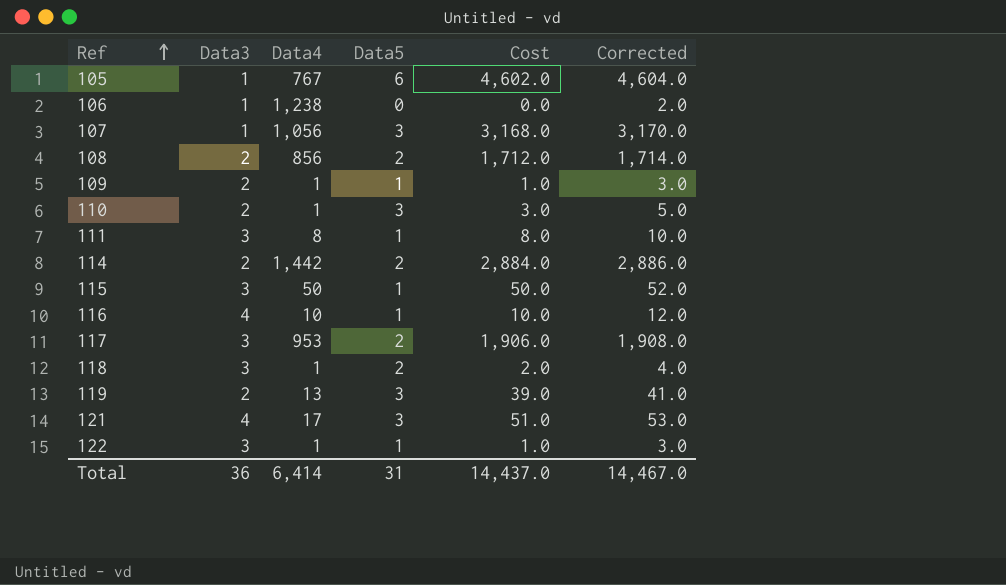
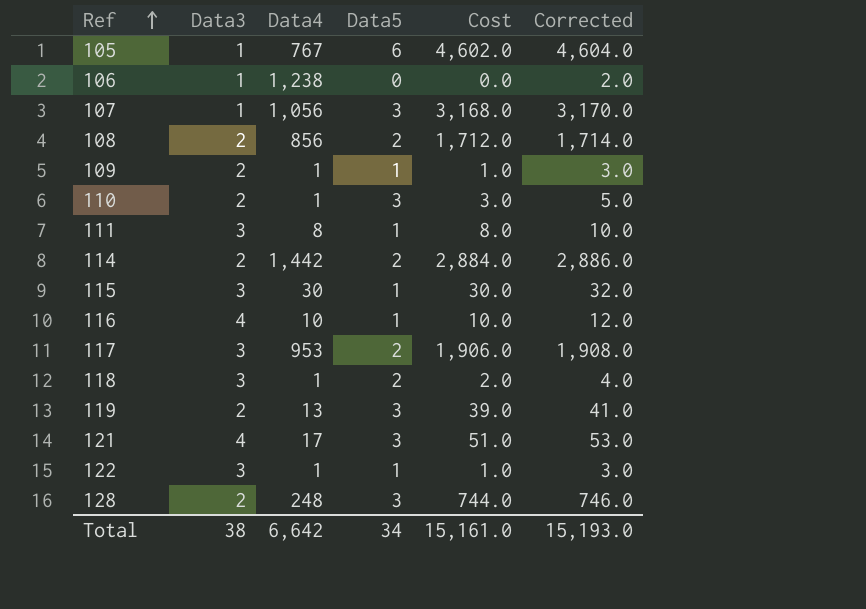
115 | Data4: 50 -> 30
115 | Cost: 50.0 -> 30.0
115 | Corrected: 52.0 -> 32.0
row 128: none -> 2 | 248 | 3 | 744.0 | 746.0
Total | Data3: 36 -> 38
Total | Data4: 6,414 -> 6,642
Total | Data5: 31 -> 34
Total | Cost: 14,437.0 -> 15,161.0
Total | Corrected: 14,467.0 -> 15,193.0

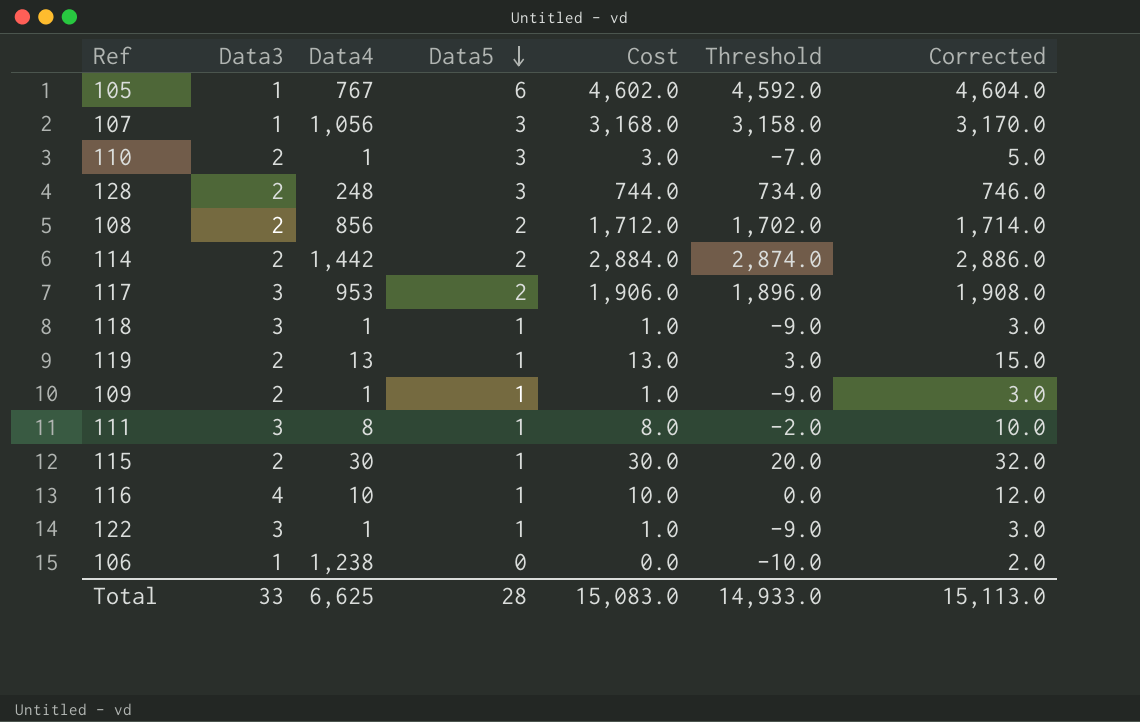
row order: Ref ascending -> Data5 descending
column Threshold | formula: none -> [Cost] - 10
row 121: 4 | 17 | 3 | 51.0 | 53.0 -> none
118 | Data5: 2 -> 1
118 | Cost: 2.0 -> 1.0
118 | Corrected: 4.0 -> 3.0
119 | Data5: 3 -> 1
119 | Cost: 39.0 -> 13.0
119 | Corrected: 41.0 -> 15.0
115 | Data3: 3 -> 2
Total | Data3: 38 -> 33
Total | Data4: 6,642 -> 6,625
Total | Data5: 34 -> 28
Total | Cost: 15,161.0 -> 15,083.0
Total | Corrected: 15,193.0 -> 15,113.0

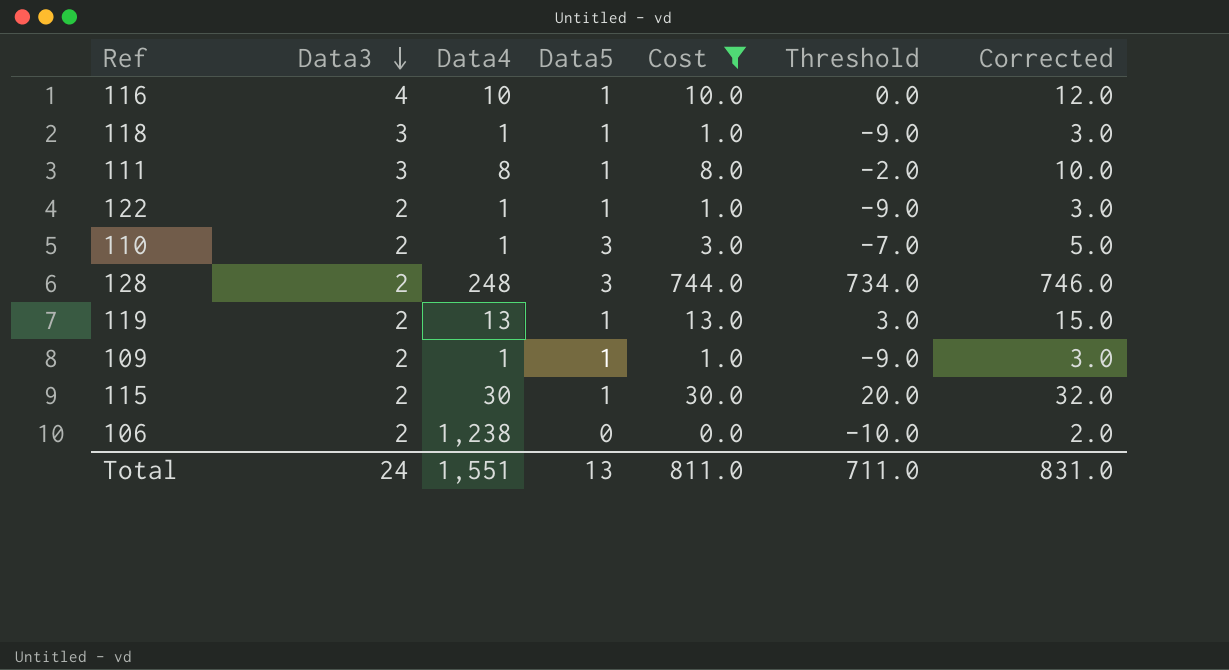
filter: none -> Cost <= 744.0
row order: Data5 descending -> Data3 descending
122 | Data3: 3 -> 2
106 | Data3: 1 -> 2
Total | Data3: 33 -> 24
Total | Data4: 6,625 -> 1,551
Total | Data5: 28 -> 13
Total | Cost: 15,083.0 -> 811.0
Total | Threshold: 14,933.0 -> 711.0
Total | Corrected: 15,113.0 -> 831.0

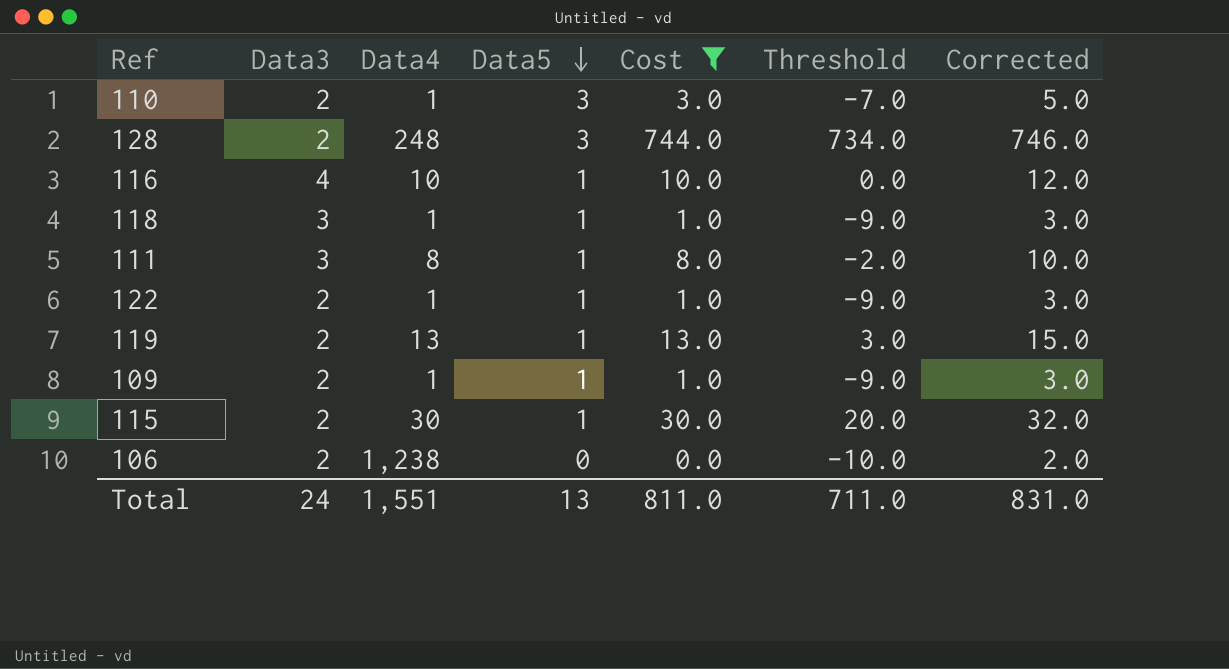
row order: Data3 descending -> Data5 descending

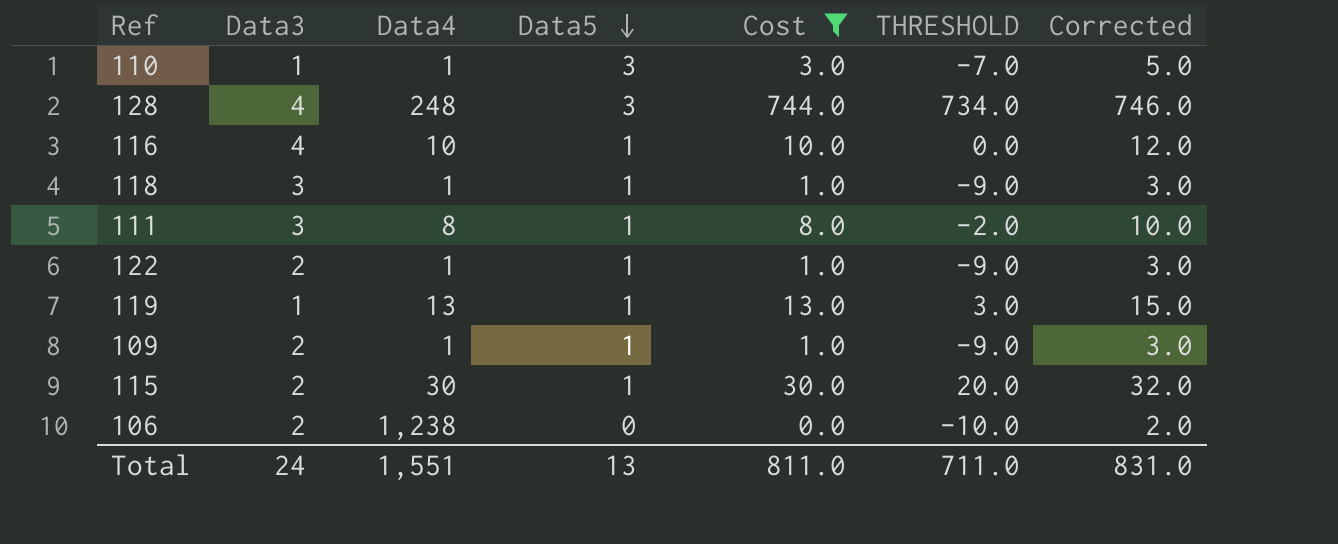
column name: Threshold -> THRESHOLD
110 | Data3: 2 -> 1
128 | Data3: 2 -> 4
119 | Data3: 2 -> 1

